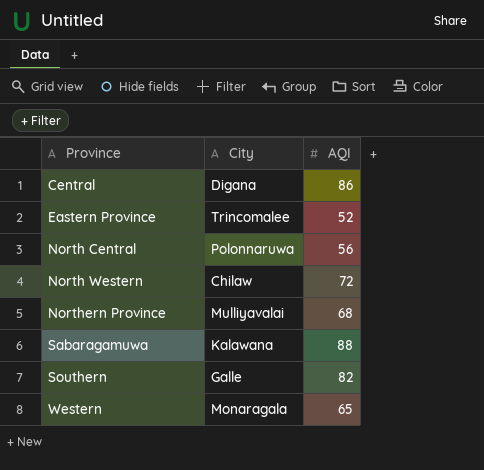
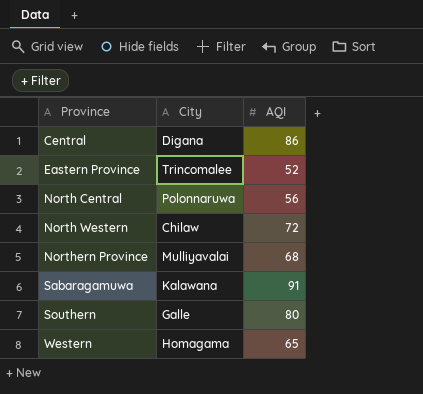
Sabaragamuwa | AQI: 88 -> 91
Southern | AQI: 82 -> 80
Western | City: Monaragala -> Homagama

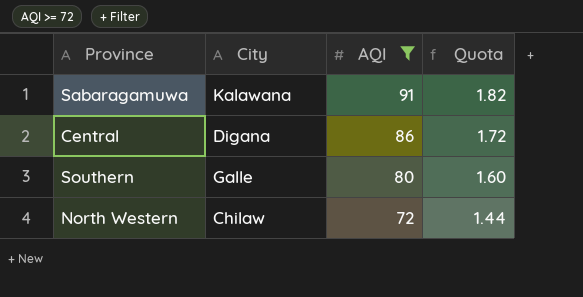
filter: none -> AQI >= 72
row order: Province ascending -> AQI descending
column Quota | formula: none -> [AQI] * 0.02

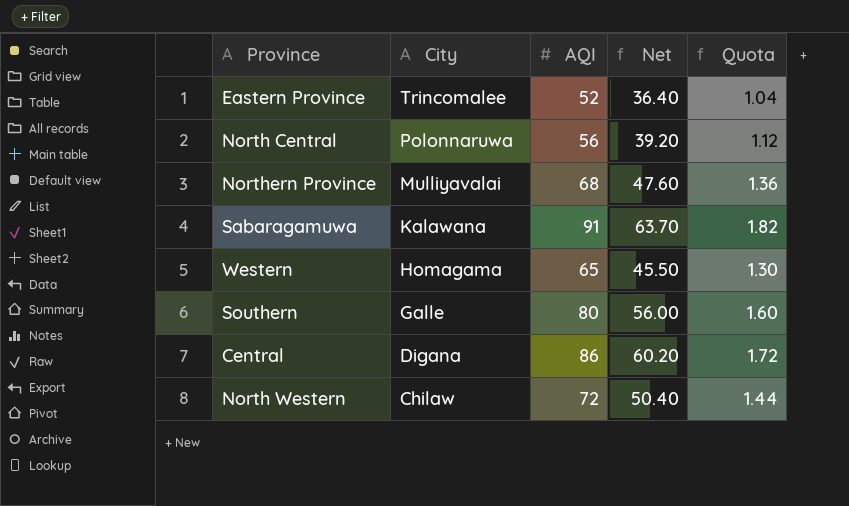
filter: AQI >= 72 -> none
row order: AQI descending -> City descending
column Net | formula: none -> [AQI] * 0.7

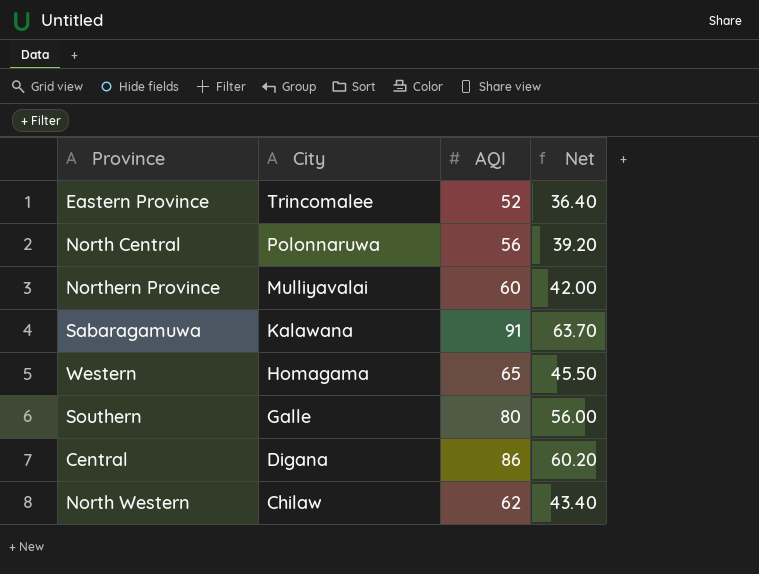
column Quota | formula: [AQI] * 0.02 -> none
Northern Province | AQI: 68 -> 60
Northern Province | Net: 47.60 -> 42.00
North Western | AQI: 72 -> 62
North Western | Net: 50.40 -> 43.40

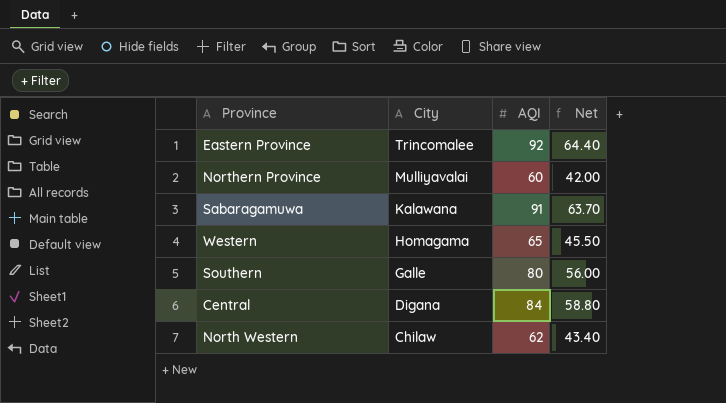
row North Central: Polonnaruwa | 56 | 39.20 -> none
Eastern Province | AQI: 52 -> 92
Eastern Province | Net: 36.40 -> 64.40
Central | AQI: 86 -> 84
Central | Net: 60.20 -> 58.80

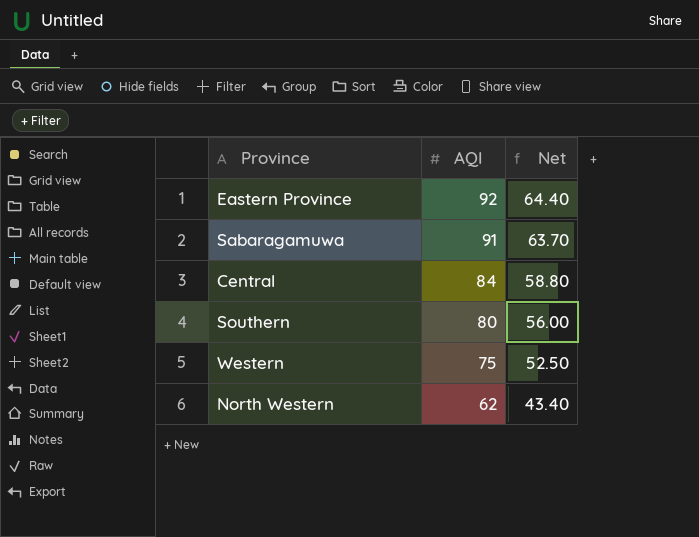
row order: City descending -> AQI descending
column City | position: 2 -> none
row Northern Province: Mulliyavalai | 60 | 42.00 -> none
Western | AQI: 65 -> 75
Western | Net: 45.50 -> 52.50

